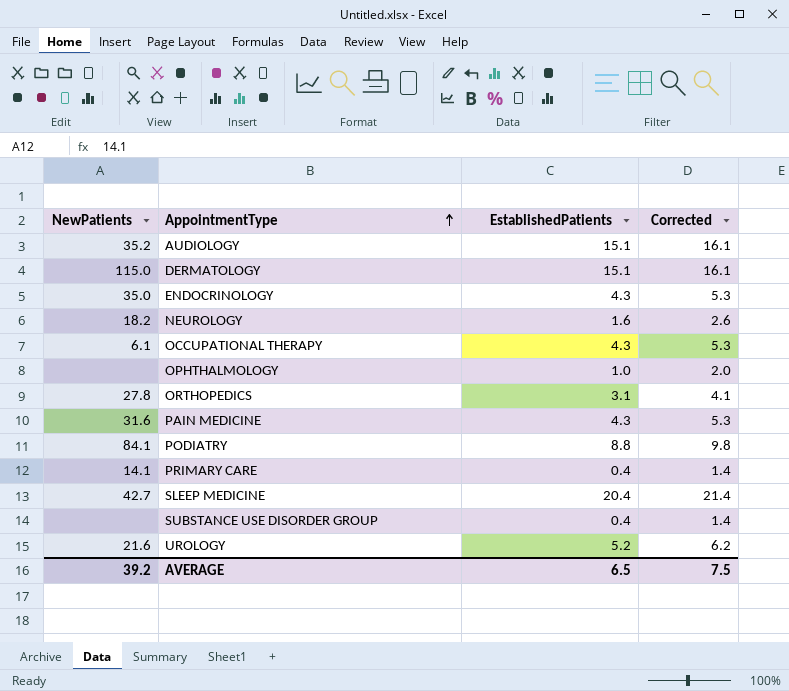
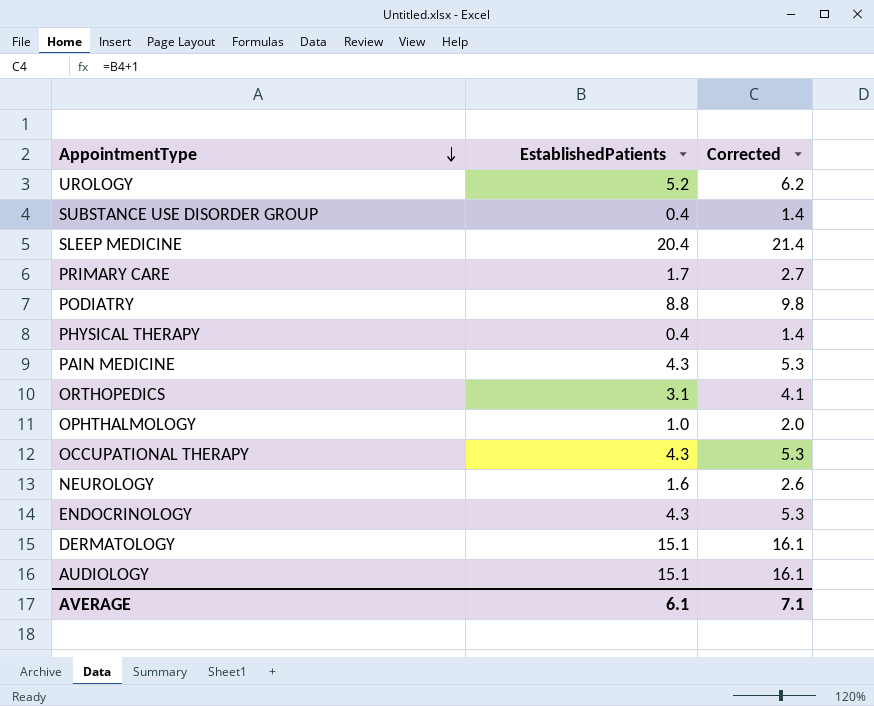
row order: AppointmentType ascending -> AppointmentType descending
column NewPatients | position: 1 -> none
PRIMARY CARE | EstablishedPatients: 0.4 -> 1.7
PRIMARY CARE | Corrected: 1.4 -> 2.7
row PHYSICAL THERAPY: none -> 0.4 | 1.4
AVERAGE | EstablishedPatients: 6.5 -> 6.1
AVERAGE | Corrected: 7.5 -> 7.1

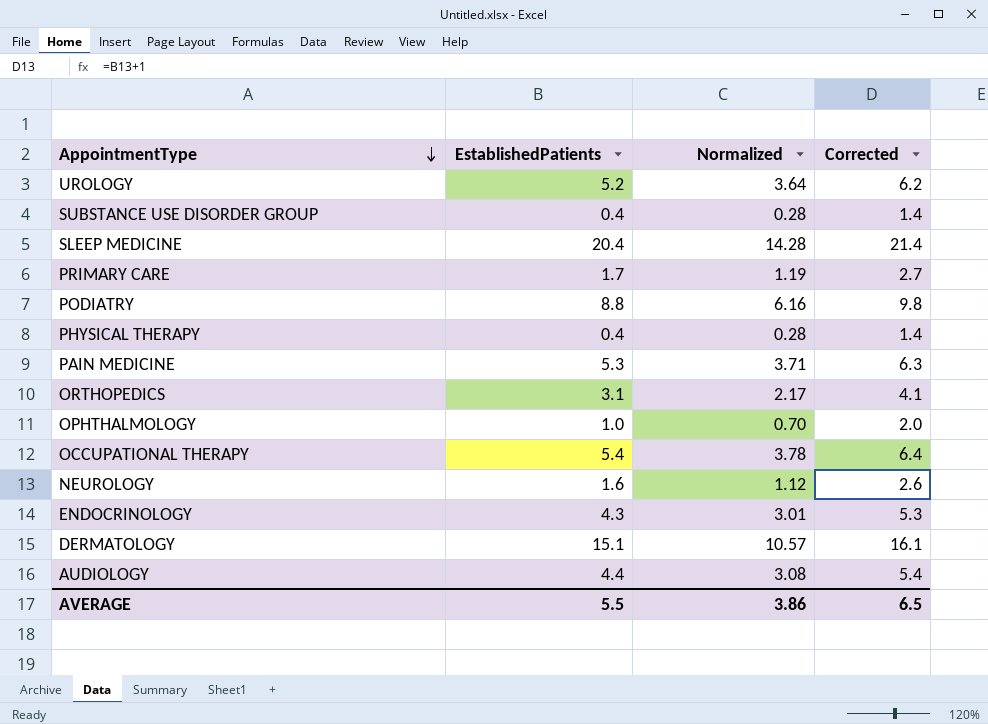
column Normalized | formula: none -> [EstablishedPatients] * 0.7
PAIN MEDICINE | EstablishedPatients: 4.3 -> 5.3
PAIN MEDICINE | Corrected: 5.3 -> 6.3
OCCUPATIONAL THERAPY | EstablishedPatients: 4.3 -> 5.4
OCCUPATIONAL THERAPY | Corrected: 5.3 -> 6.4
AUDIOLOGY | EstablishedPatients: 15.1 -> 4.4
AUDIOLOGY | Corrected: 16.1 -> 5.4
AVERAGE | EstablishedPatients: 6.1 -> 5.5
AVERAGE | Corrected: 7.1 -> 6.5

